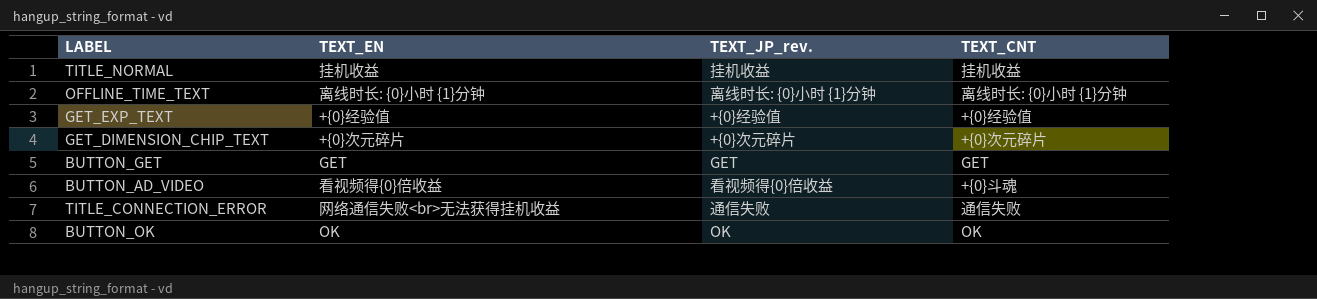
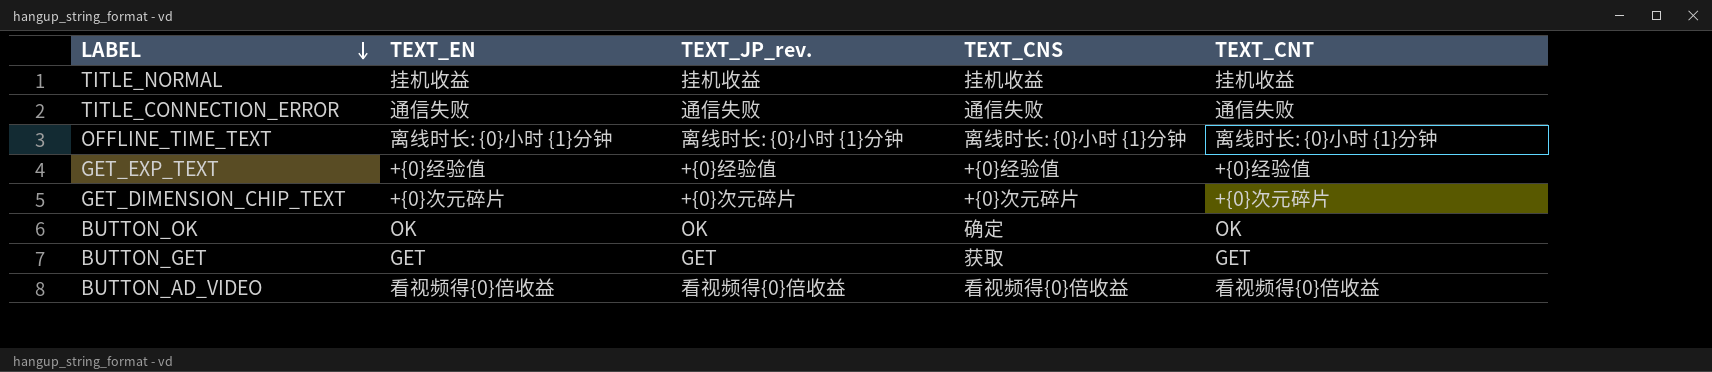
row order: none -> LABEL descending
column TEXT_CNS | position: none -> 4
TITLE_CONNECTION_ERROR | TEXT_EN: 网络通信失败<br>无法获得挂机收益 -> 通信失败
BUTTON_AD_VIDEO | TEXT_CNT: +{0}斗魂 -> 看视频得{0}倍收益

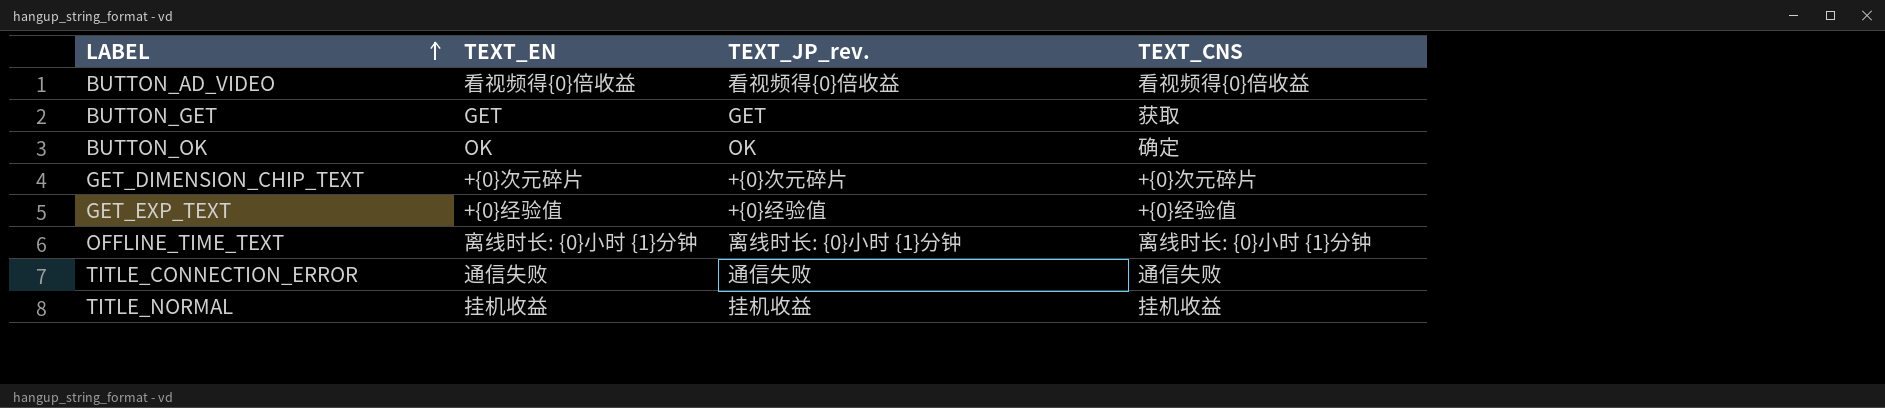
row order: LABEL descending -> LABEL ascending
column TEXT_CNT | position: 5 -> none

